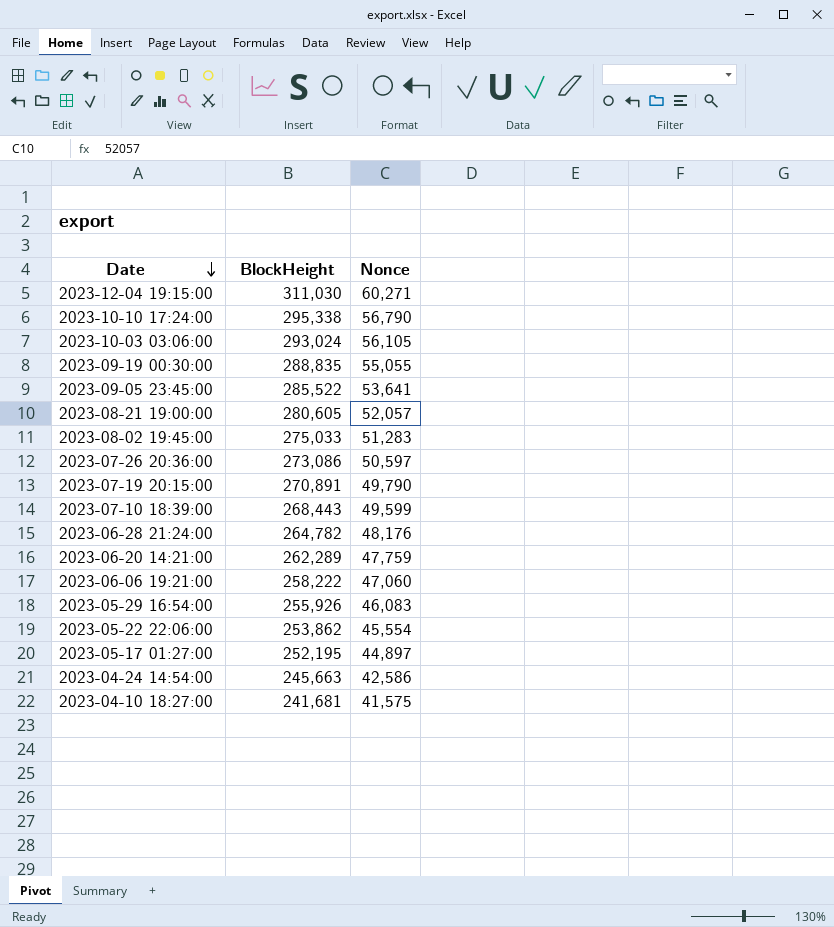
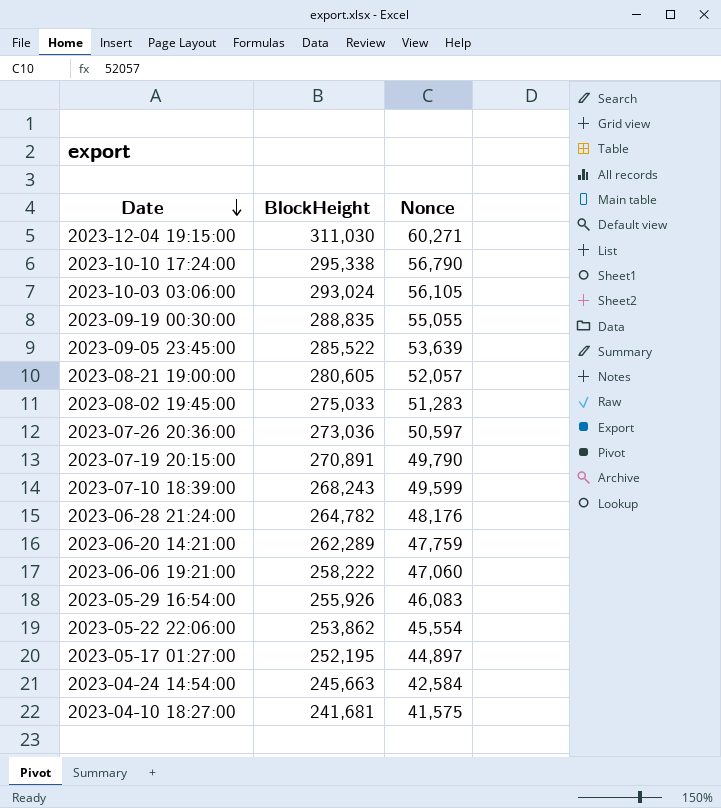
2023-09-05 23:45:00 | Nonce: 53,641 -> 53,639
2023-07-26 20:36:00 | BlockHeight: 273,086 -> 273,036
2023-07-10 18:39:00 | BlockHeight: 268,443 -> 268,243
2023-04-24 14:54:00 | Nonce: 42,586 -> 42,584

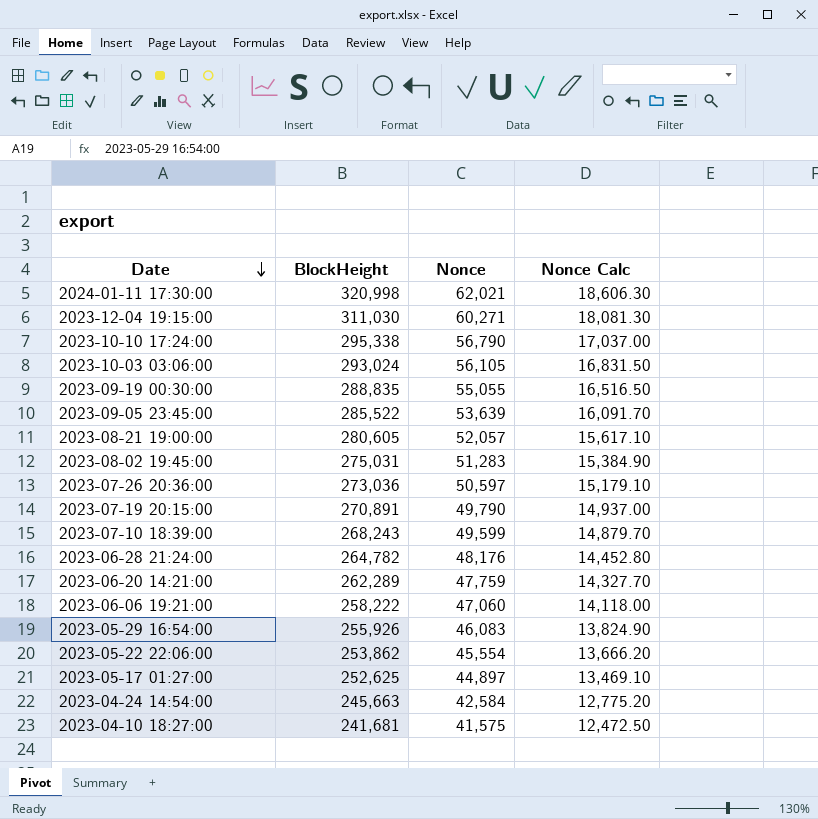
column Nonce Calc | formula: none -> [Nonce] * 0.3
row 2024-01-11 17:30:00: none -> 320,998 | 62,021 | 18,606.30
2023-08-02 19:45:00 | BlockHeight: 275,033 -> 275,031
2023-05-17 01:27:00 | BlockHeight: 252,195 -> 252,625

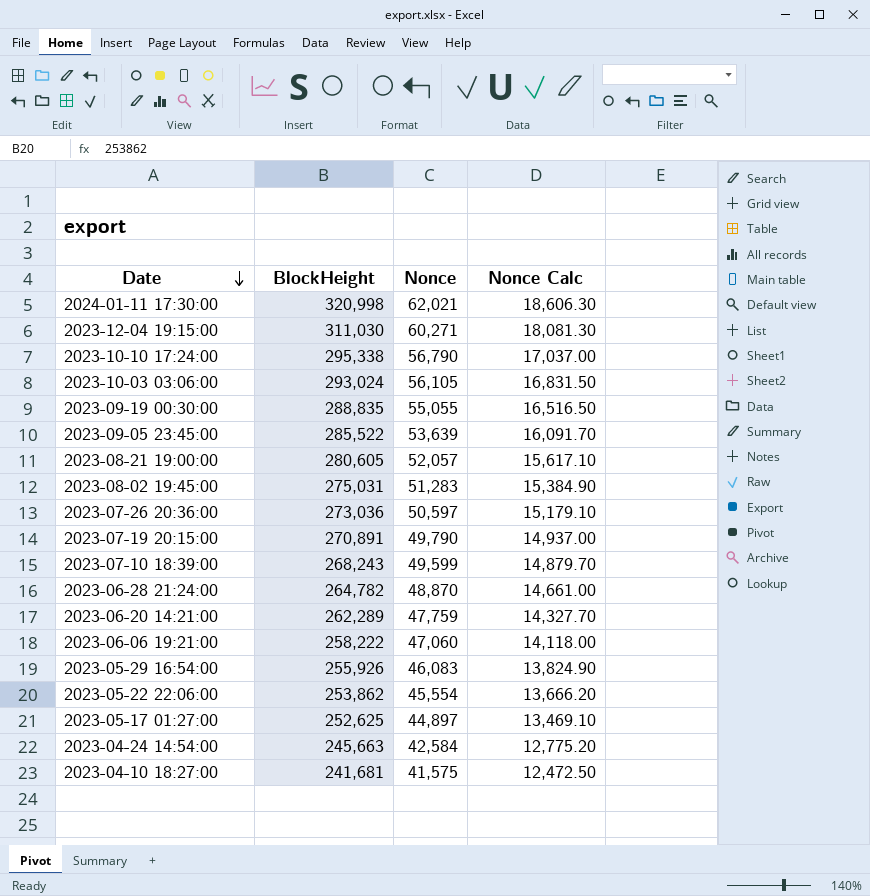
2023-06-28 21:24:00 | Nonce: 48,176 -> 48,870
2023-06-28 21:24:00 | Nonce Calc: 14,452.80 -> 14,661.00

